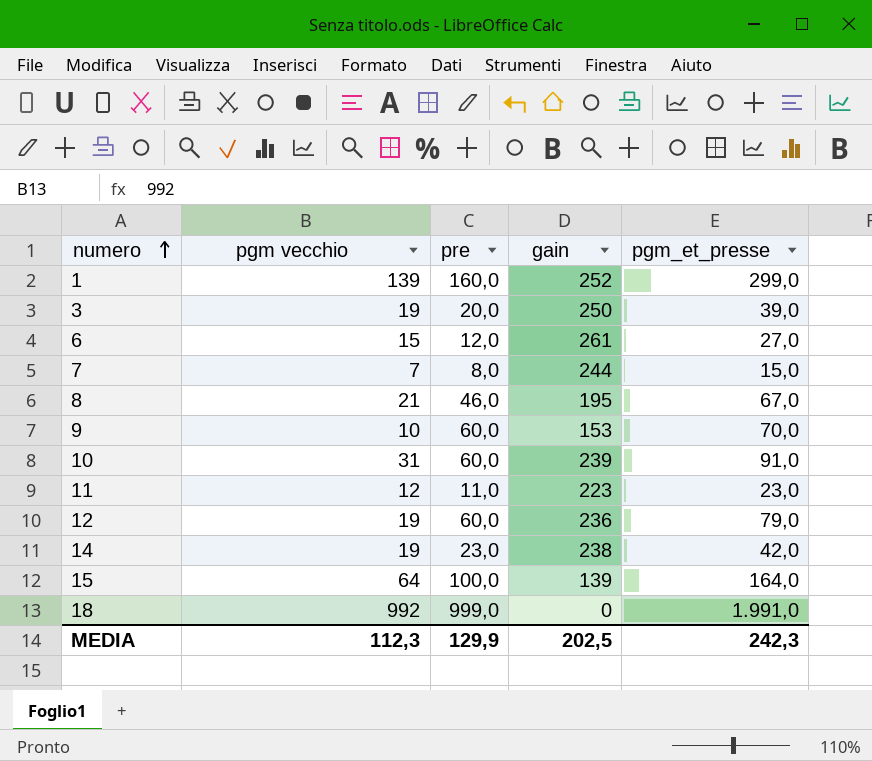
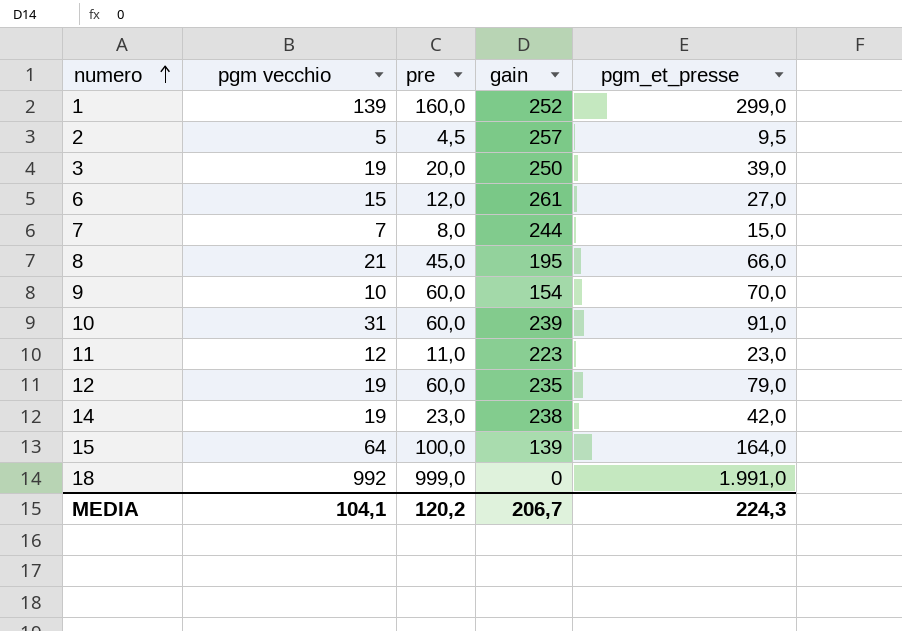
row 2: none -> 5 | 4,5 | 257 | 9,5
8 | pre: 46,0 -> 45,0
8 | pgm_et_presse: 67,0 -> 66,0
9 | gain: 153 -> 154
12 | gain: 236 -> 235
MEDIA | pgm vecchio: 112,3 -> 104,1
MEDIA | pre: 129,9 -> 120,2
MEDIA | gain: 202,5 -> 206,7
MEDIA | pgm_et_presse: 242,3 -> 224,3

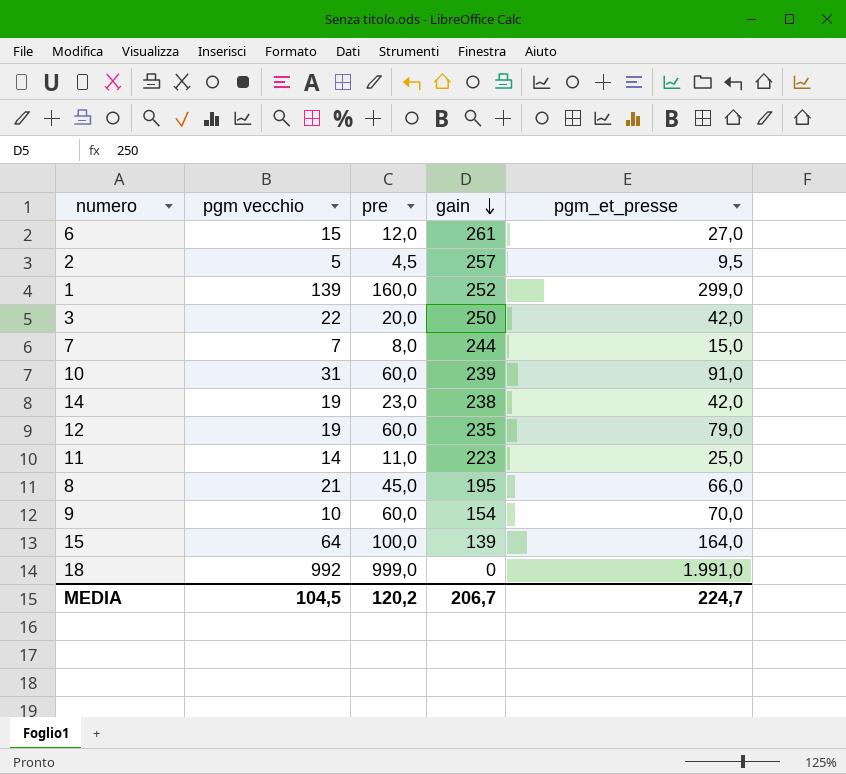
row order: numero ascending -> gain descending
3 | pgm vecchio: 19 -> 22
3 | pgm_et_presse: 39,0 -> 42,0
11 | pgm vecchio: 12 -> 14
11 | pgm_et_presse: 23,0 -> 25,0
MEDIA | pgm vecchio: 104,1 -> 104,5
MEDIA | pgm_et_presse: 224,3 -> 224,7

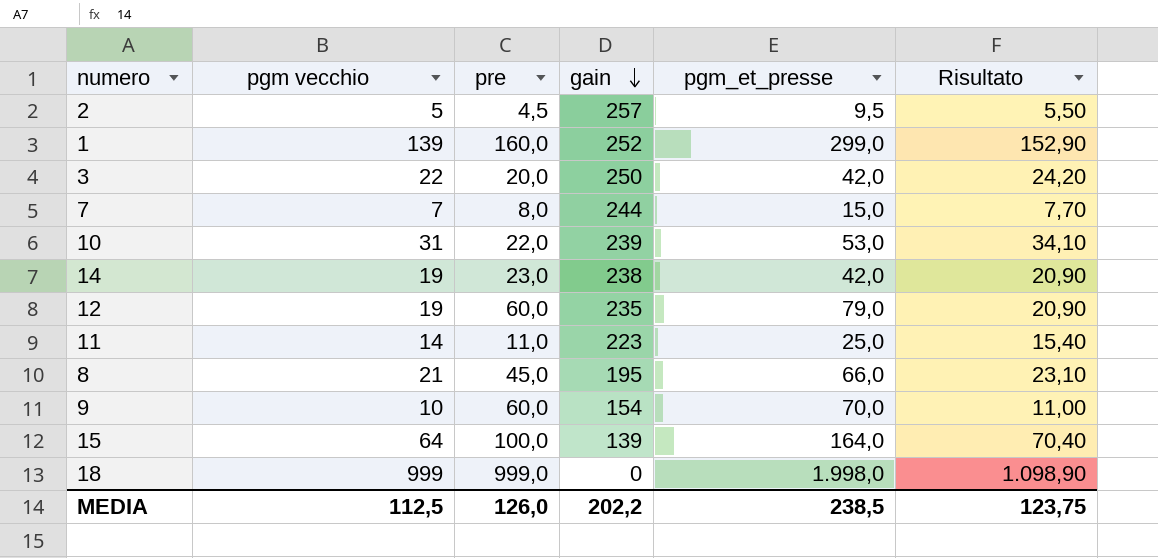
column Risultato | formula: none -> [pgm vecchio] * 1,1
row 6: 15 | 12,0 | 261 | 27,0 -> none
10 | pre: 60,0 -> 22,0
10 | pgm_et_presse: 91,0 -> 53,0
18 | pgm vecchio: 992 -> 999
18 | pgm_et_presse: 1.991,0 -> 1.998,0
MEDIA | pgm vecchio: 104,5 -> 112,5
MEDIA | pre: 120,2 -> 126,0
MEDIA | gain: 206,7 -> 202,2
MEDIA | pgm_et_presse: 224,7 -> 238,5

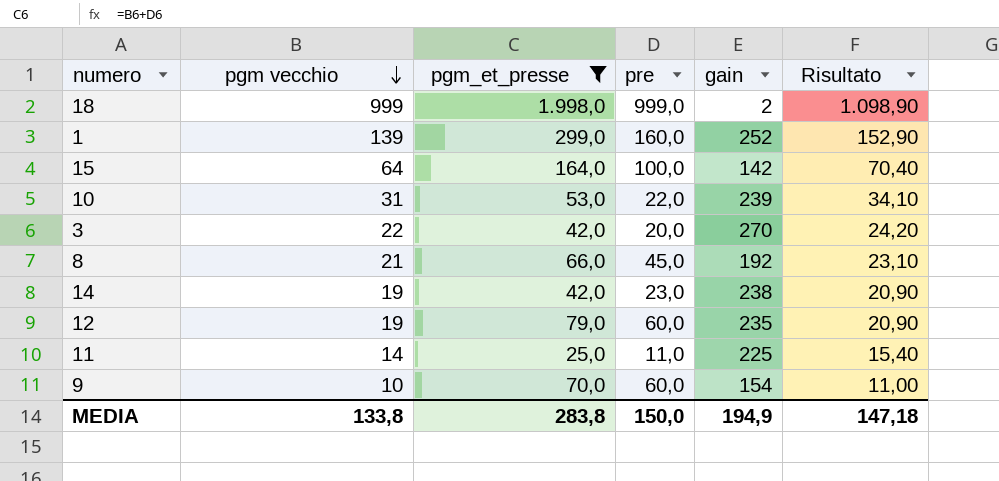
filter: none -> pgm_et_presse >= 25,0
row order: gain descending -> pgm vecchio descending
column pgm_et_presse | position: 5 -> 3
18 | gain: 0 -> 2
15 | gain: 139 -> 142
3 | gain: 250 -> 270
8 | gain: 195 -> 192
11 | gain: 223 -> 225
MEDIA | pgm vecchio: 112,5 -> 133,8
MEDIA | pgm_et_presse: 238,5 -> 283,8
MEDIA | pre: 126,0 -> 150,0
MEDIA | gain: 202,2 -> 194,9
MEDIA | Risultato: 123,75 -> 147,18

